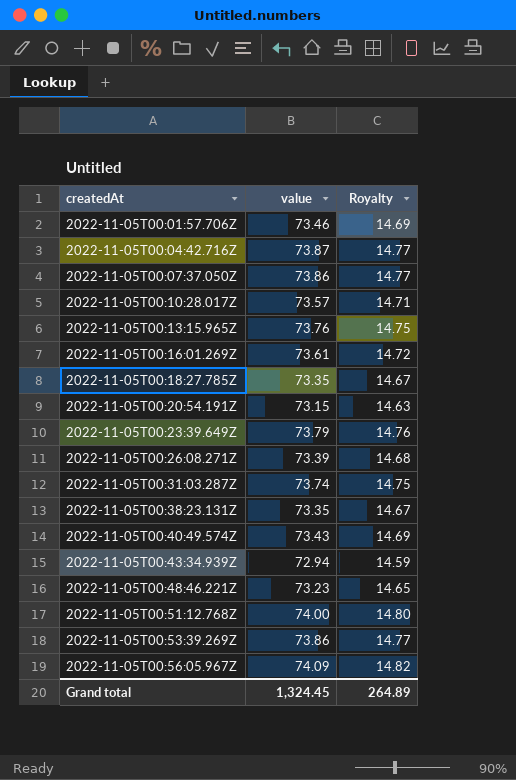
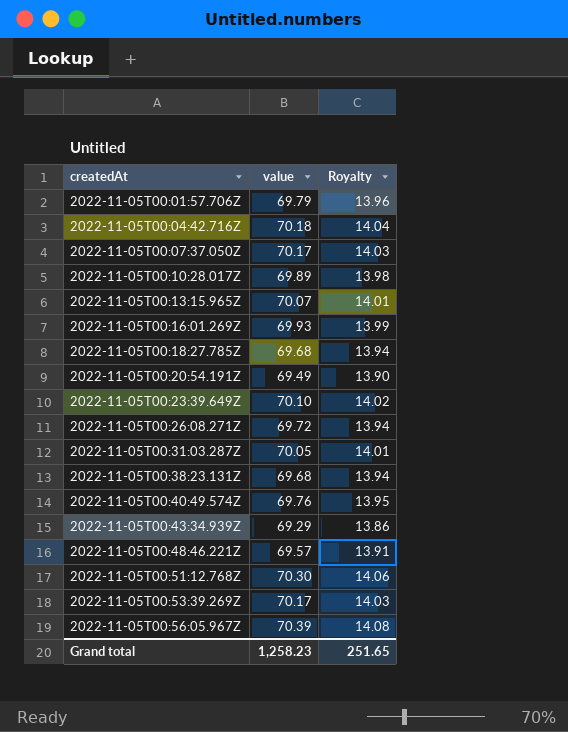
2022-11-05T00:01:57.706Z | value: 73.46 -> 69.79
2022-11-05T00:01:57.706Z | Royalty: 14.69 -> 13.96
2022-11-05T00:04:42.716Z | value: 73.87 -> 70.18
2022-11-05T00:04:42.716Z | Royalty: 14.77 -> 14.04
2022-11-05T00:07:37.050Z | value: 73.86 -> 70.17
2022-11-05T00:07:37.050Z | Royalty: 14.77 -> 14.03
2022-11-05T00:10:28.017Z | value: 73.57 -> 69.89
2022-11-05T00:10:28.017Z | Royalty: 14.71 -> 13.98
2022-11-05T00:13:15.965Z | value: 73.76 -> 70.07
2022-11-05T00:13:15.965Z | Royalty: 14.75 -> 14.01
2022-11-05T00:16:01.269Z | value: 73.61 -> 69.93
2022-11-05T00:16:01.269Z | Royalty: 14.72 -> 13.99
2022-11-05T00:18:27.785Z | value: 73.35 -> 69.68
2022-11-05T00:18:27.785Z | Royalty: 14.67 -> 13.94
2022-11-05T00:20:54.191Z | value: 73.15 -> 69.49
2022-11-05T00:20:54.191Z | Royalty: 14.63 -> 13.90
2022-11-05T00:23:39.649Z | value: 73.79 -> 70.10
2022-11-05T00:23:39.649Z | Royalty: 14.76 -> 14.02
2022-11-05T00:26:08.271Z | value: 73.39 -> 69.72
2022-11-05T00:26:08.271Z | Royalty: 14.68 -> 13.94
2022-11-05T00:31:03.287Z | value: 73.74 -> 70.05
2022-11-05T00:31:03.287Z | Royalty: 14.75 -> 14.01
2022-11-05T00:38:23.131Z | value: 73.35 -> 69.68
2022-11-05T00:38:23.131Z | Royalty: 14.67 -> 13.94
2022-11-05T00:40:49.574Z | value: 73.43 -> 69.76
2022-11-05T00:40:49.574Z | Royalty: 14.69 -> 13.95
2022-11-05T00:43:34.939Z | value: 72.94 -> 69.29
2022-11-05T00:43:34.939Z | Royalty: 14.59 -> 13.86
2022-11-05T00:48:46.221Z | value: 73.23 -> 69.57
2022-11-05T00:48:46.221Z | Royalty: 14.65 -> 13.91
2022-11-05T00:51:12.768Z | value: 74.00 -> 70.30
2022-11-05T00:51:12.768Z | Royalty: 14.80 -> 14.06
2022-11-05T00:53:39.269Z | value: 73.86 -> 70.17
2022-11-05T00:53:39.269Z | Royalty: 14.77 -> 14.03
2022-11-05T00:56:05.967Z | value: 74.09 -> 70.39
2022-11-05T00:56:05.967Z | Royalty: 14.82 -> 14.08
Grand total | value: 1,324.45 -> 1,258.23
Grand total | Royalty: 264.89 -> 251.65

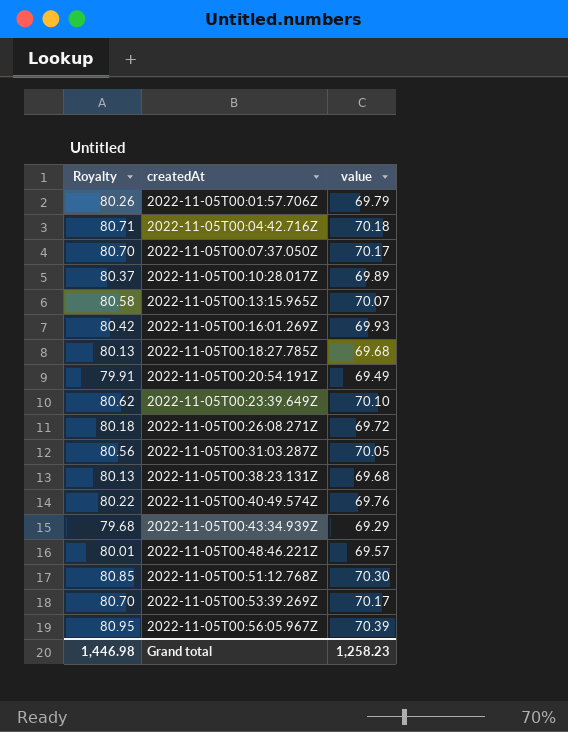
column Royalty | formula: [value] * 0.2 -> [value] * 1.15
column Royalty | position: 3 -> 1
Grand total | Royalty: 251.65 -> 1,446.98

